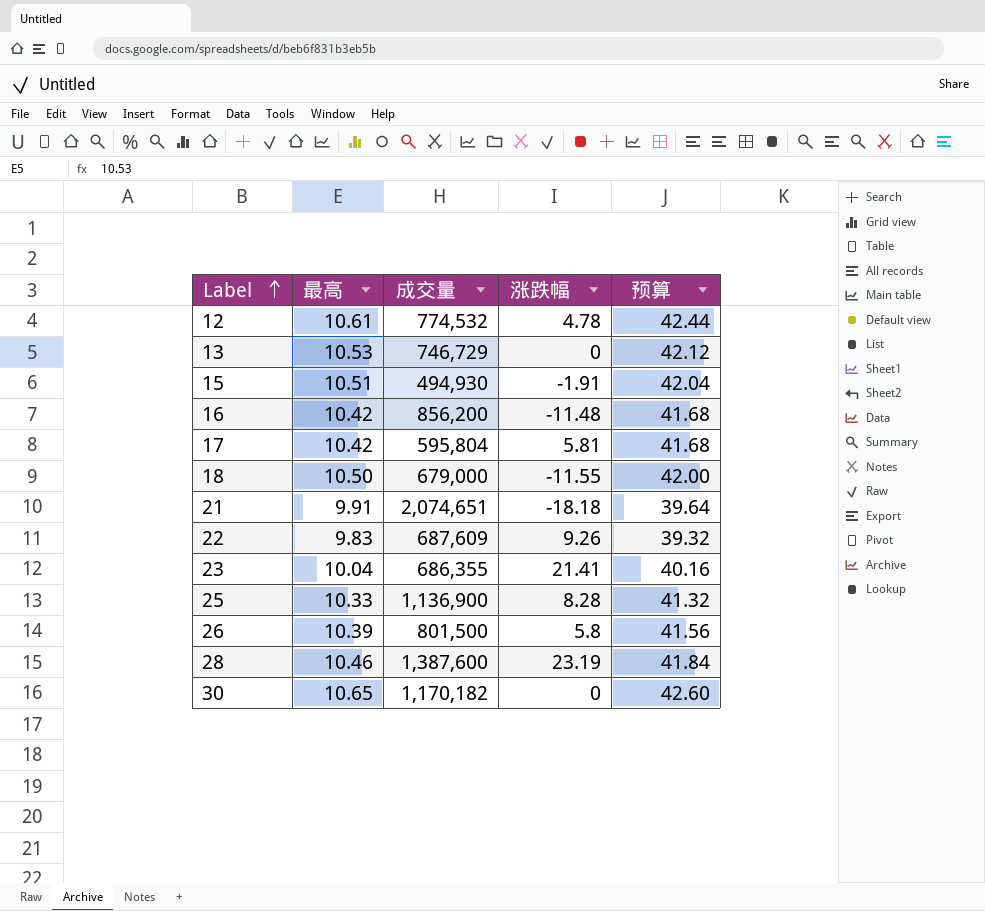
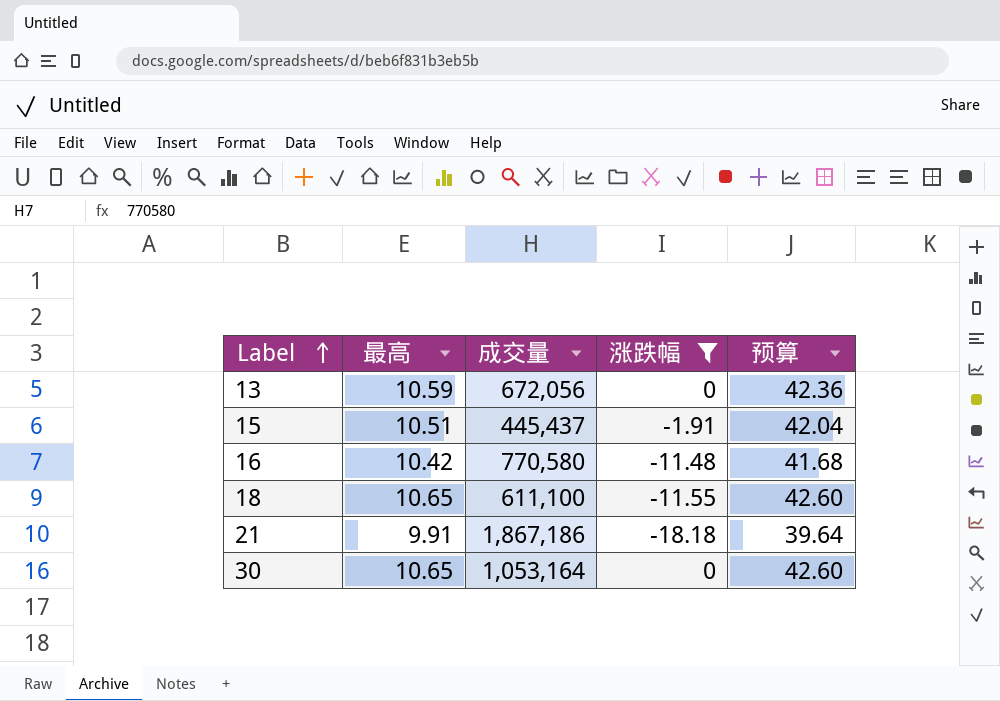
filter: none -> 涨跌幅 <= 0
13 | 最高: 10.53 -> 10.59
13 | 成交量: 746,729 -> 672,056
13 | 预算: 42.12 -> 42.36
15 | 成交量: 494,930 -> 445,437
16 | 成交量: 856,200 -> 770,580
18 | 最高: 10.50 -> 10.65
18 | 成交量: 679,000 -> 611,100
18 | 预算: 42.00 -> 42.60
21 | 成交量: 2,074,651 -> 1,867,186
30 | 成交量: 1,170,182 -> 1,053,164

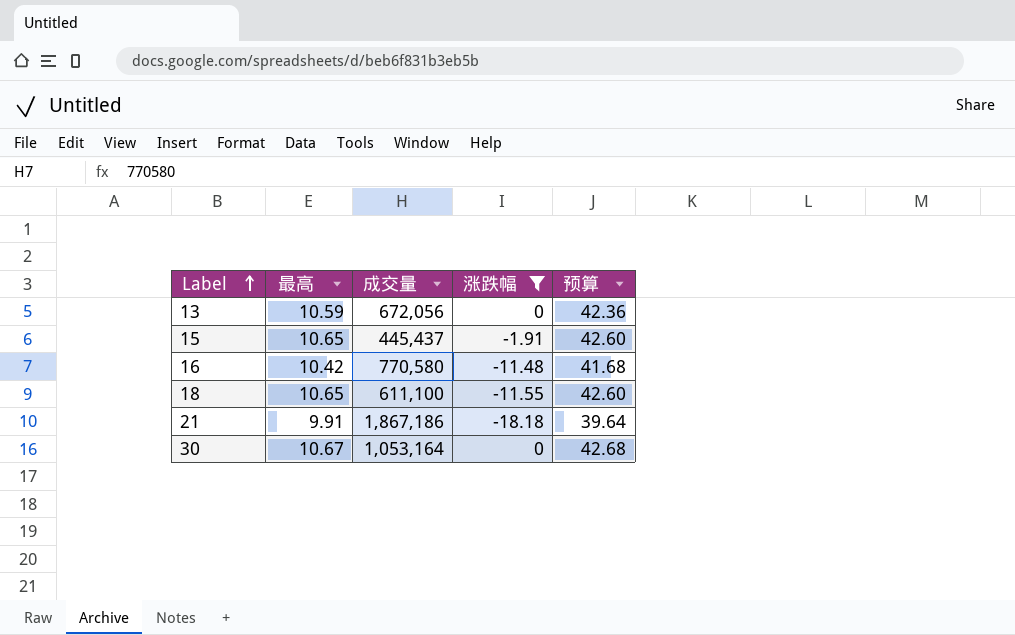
15 | 最高: 10.51 -> 10.65
15 | 预算: 42.04 -> 42.60
30 | 最高: 10.65 -> 10.67
30 | 预算: 42.60 -> 42.68

